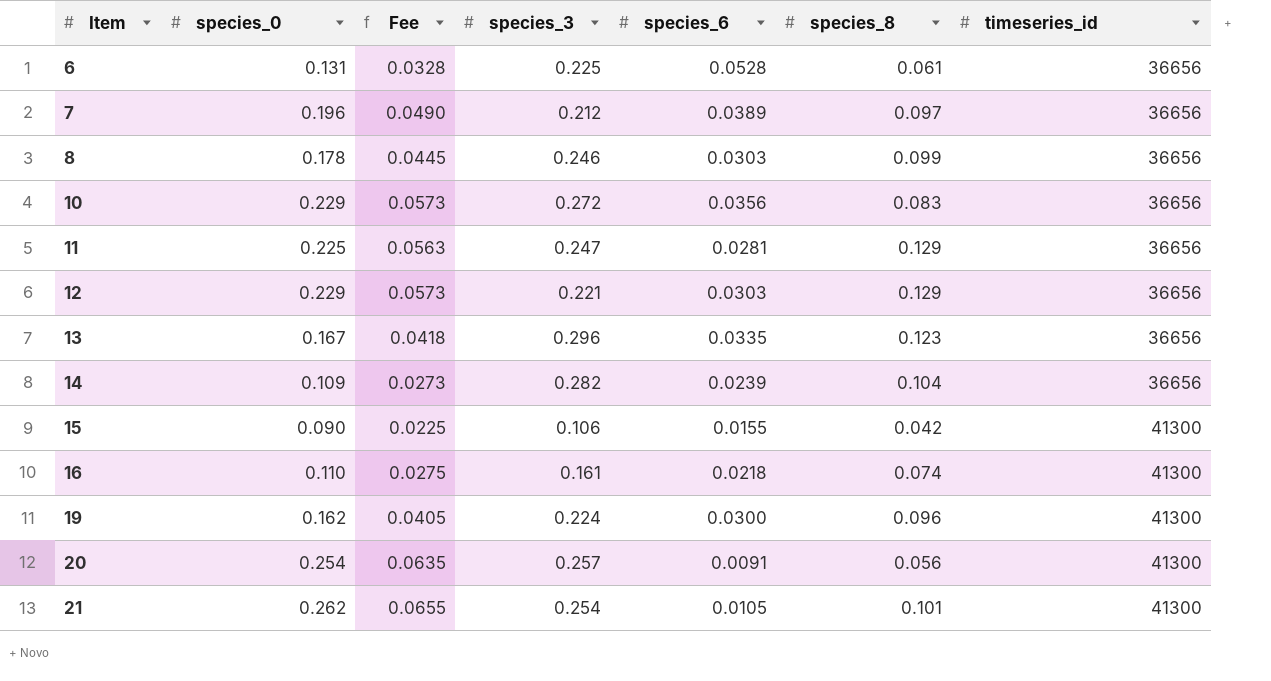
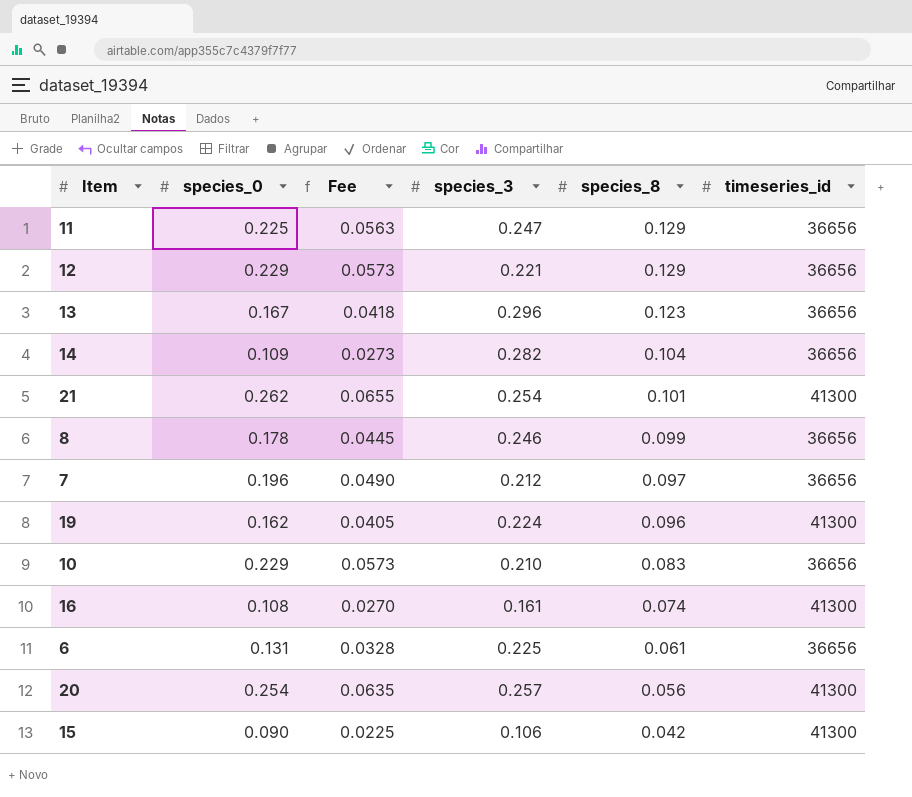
row order: Item ascending -> species_8 descending
column species_6 | position: 5 -> none
10 | species_3: 0.272 -> 0.210
16 | species_0: 0.110 -> 0.108
16 | Fee: 0.0275 -> 0.0270

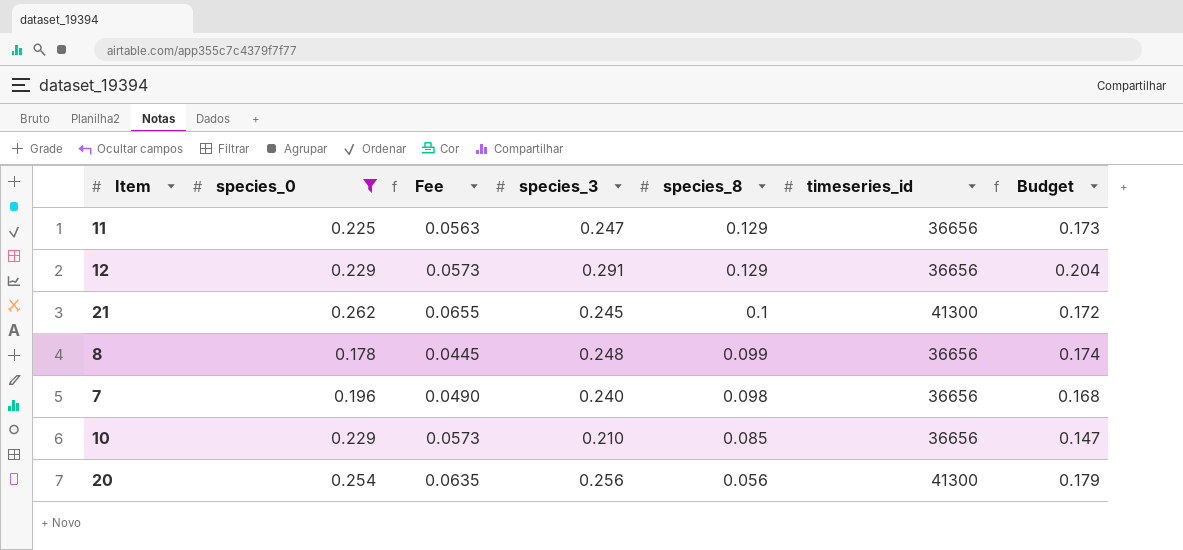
filter: none -> species_0 >= 0.178
column Budget | formula: none -> [species_3] * 0.7
12 | species_3: 0.221 -> 0.291
21 | species_3: 0.254 -> 0.245
21 | species_8: 0.101 -> 0.1
8 | species_3: 0.246 -> 0.248
7 | species_3: 0.212 -> 0.240
7 | species_8: 0.097 -> 0.098
10 | species_8: 0.083 -> 0.085
20 | species_3: 0.257 -> 0.256

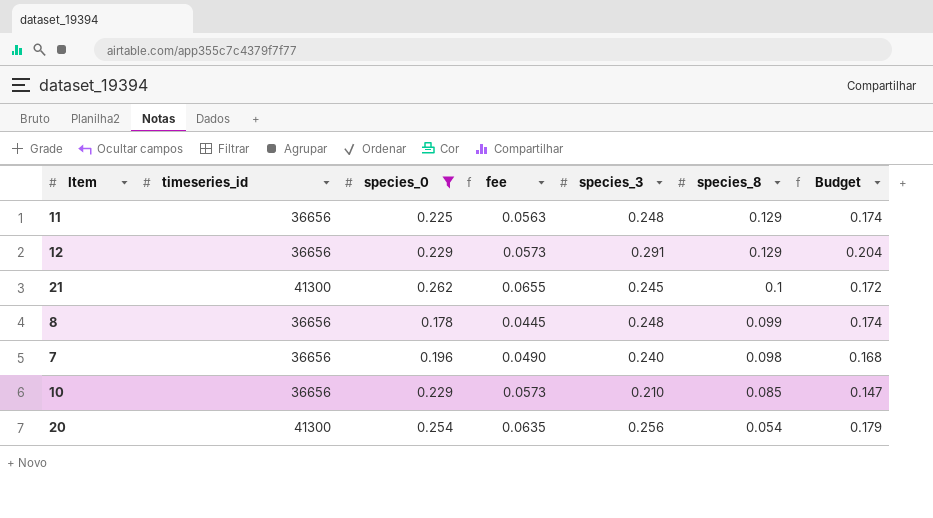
column timeseries_id | position: 6 -> 2
column name: Fee -> fee
11 | species_3: 0.247 -> 0.248
11 | Budget: 0.173 -> 0.174
20 | species_8: 0.056 -> 0.054

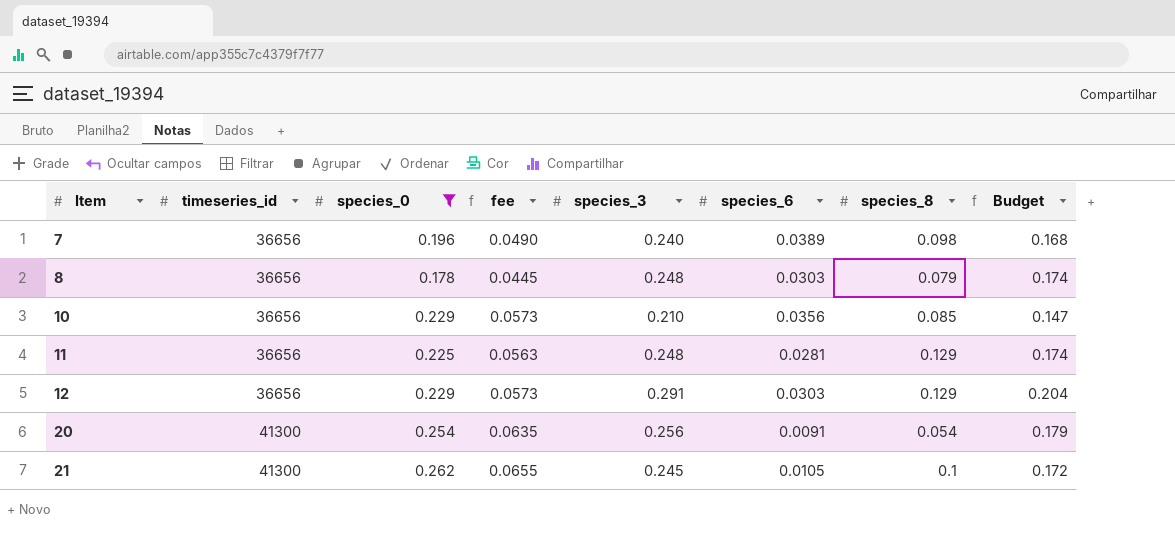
row order: species_8 descending -> Item ascending
column species_6 | position: none -> 6
8 | species_8: 0.099 -> 0.079

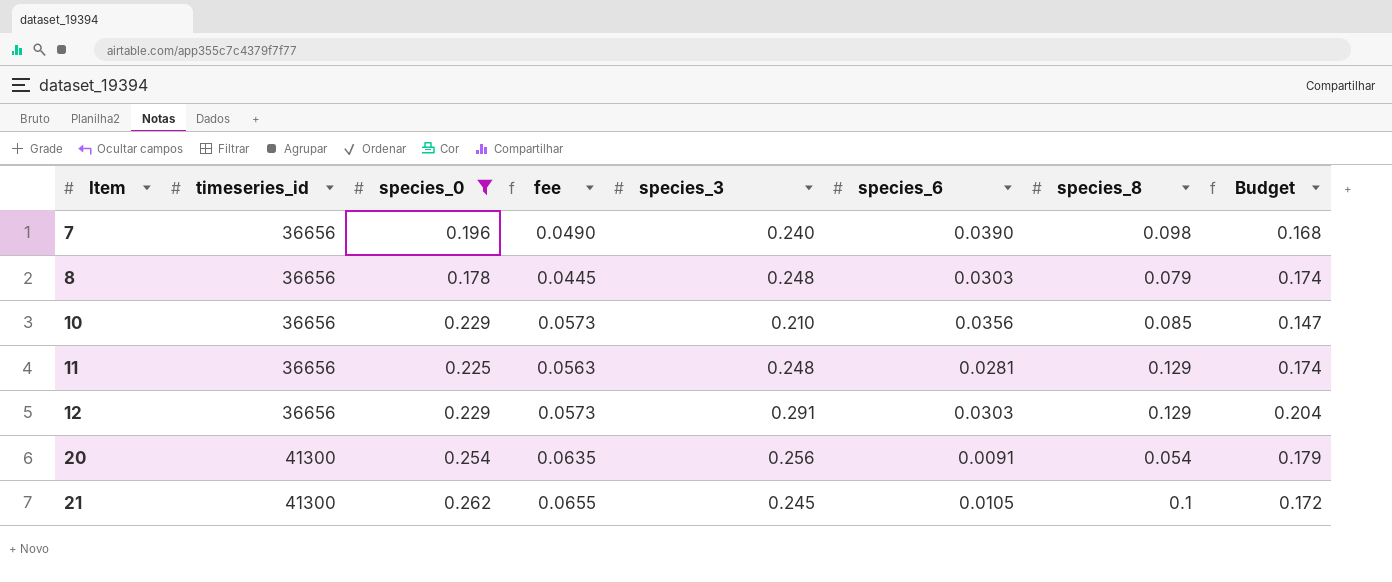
7 | species_6: 0.0389 -> 0.0390

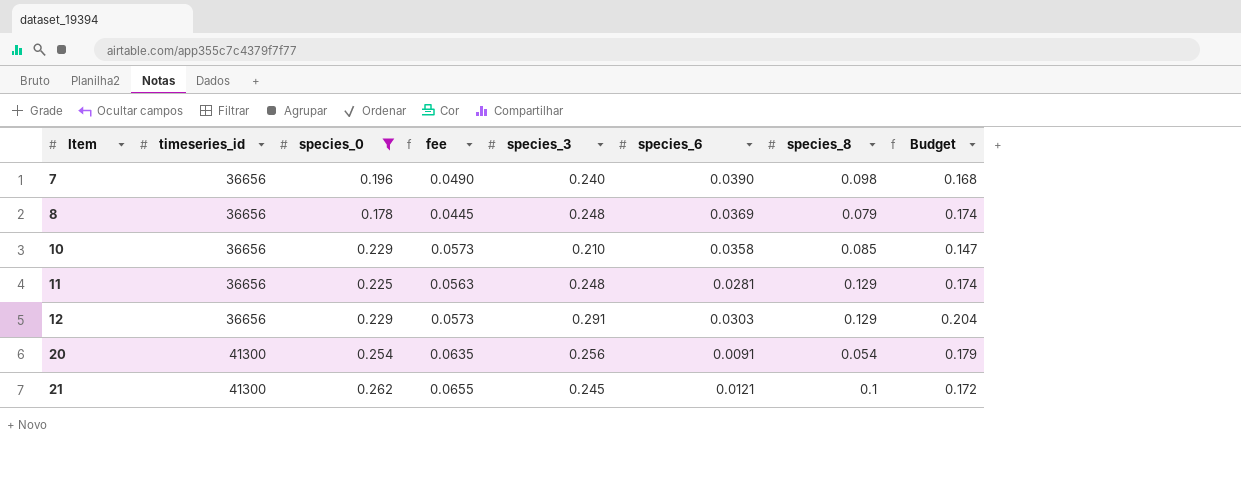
8 | species_6: 0.0303 -> 0.0369
10 | species_6: 0.0356 -> 0.0358
21 | species_6: 0.0105 -> 0.0121

